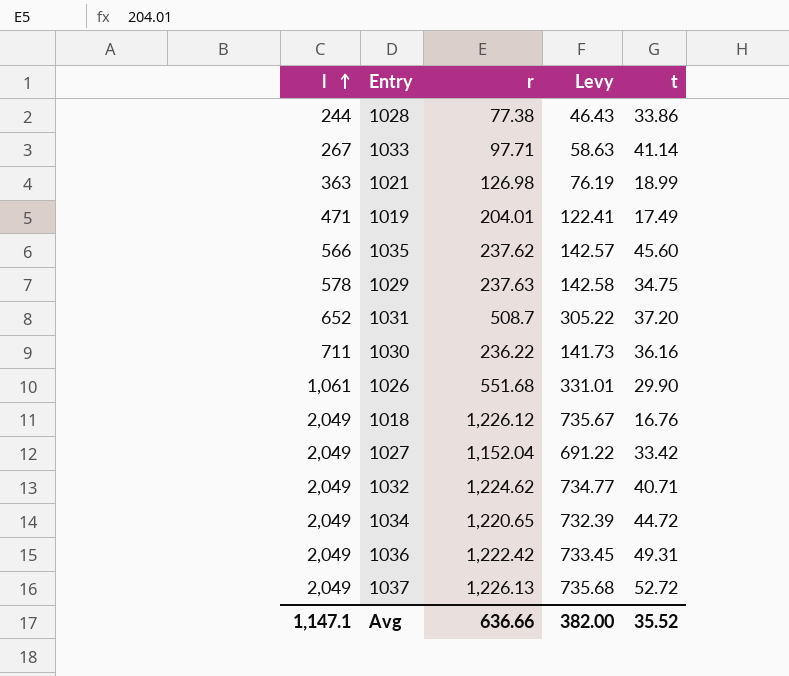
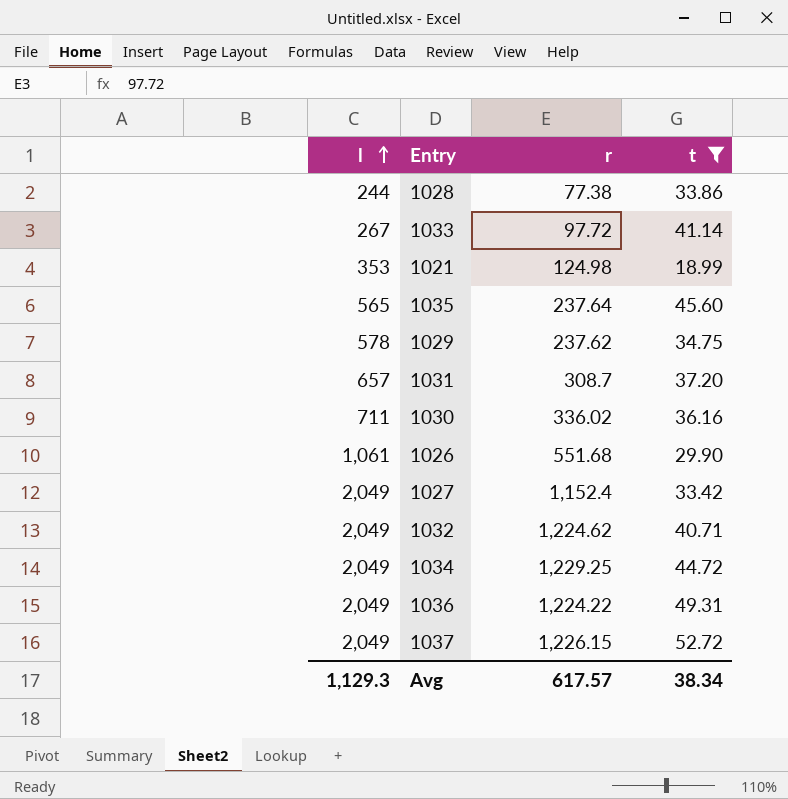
filter: none -> t >= 18.99
column Levy | formula: [r] * 0.6 -> none
1033 | r: 97.71 -> 97.72
1021 | l: 363 -> 353
1021 | r: 126.98 -> 124.98
1035 | l: 566 -> 565
1035 | r: 237.62 -> 237.64
1029 | r: 237.63 -> 237.62
1031 | l: 652 -> 657
1031 | r: 508.7 -> 308.7
1030 | r: 236.22 -> 336.02
1027 | r: 1,152.04 -> 1,152.4
1034 | r: 1,220.65 -> 1,229.25
1036 | r: 1,222.42 -> 1,224.22
1037 | r: 1,226.13 -> 1,226.15
Avg | l: 1,147.1 -> 1,129.3
Avg | r: 636.66 -> 617.57
Avg | t: 35.52 -> 38.34

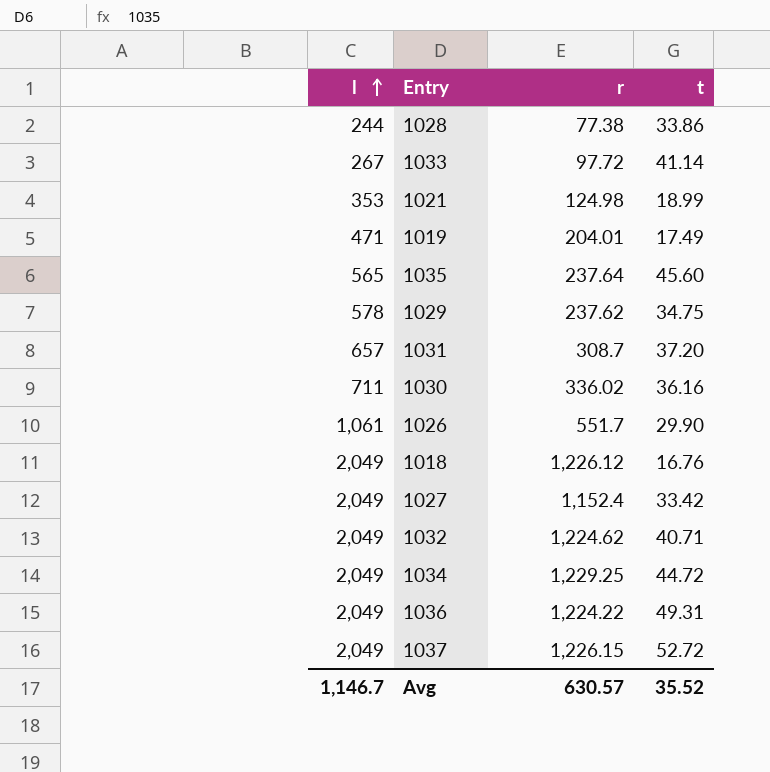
filter: t >= 18.99 -> none
1026 | r: 551.68 -> 551.7
Avg | l: 1,129.3 -> 1,146.7
Avg | r: 617.57 -> 630.57
Avg | t: 38.34 -> 35.52

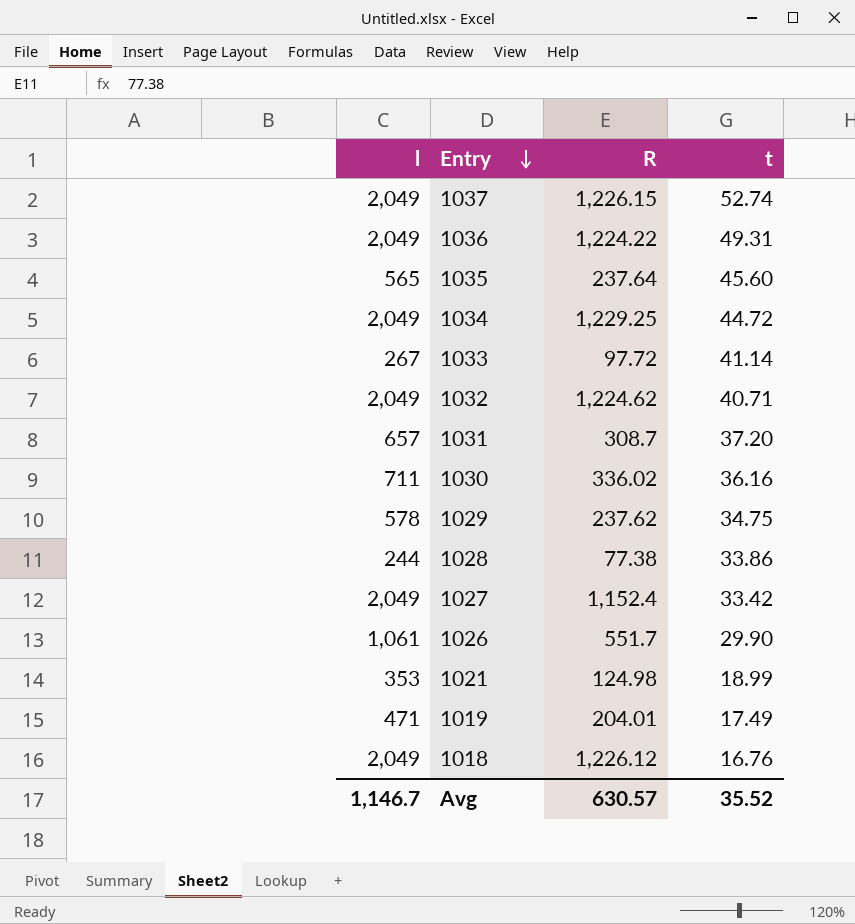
row order: l ascending -> Entry descending
column name: r -> R
1037 | t: 52.72 -> 52.74

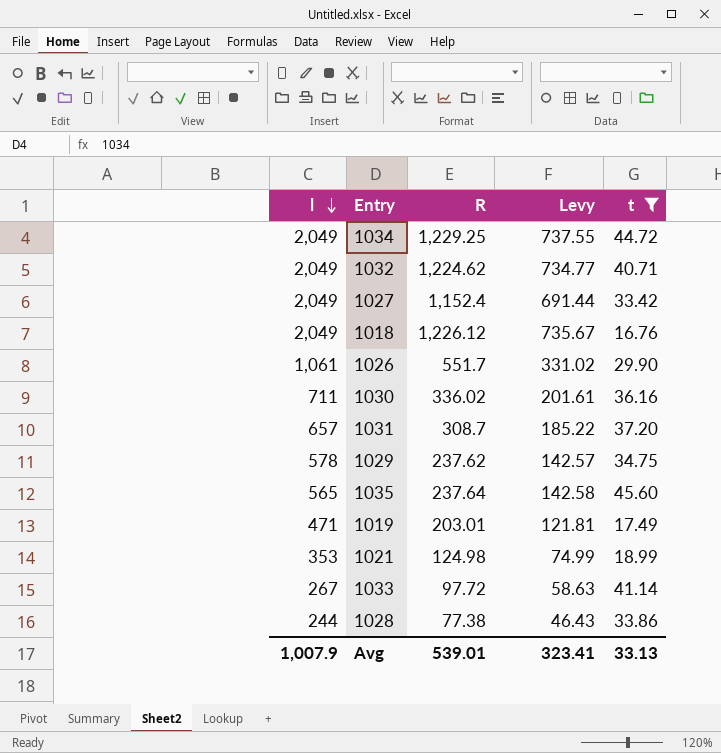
filter: none -> t <= 45.60
row order: Entry descending -> l descending
column Levy | formula: none -> [R] * 0.6
1019 | R: 204.01 -> 203.01
Avg | l: 1,146.7 -> 1,007.9
Avg | R: 630.57 -> 539.01
Avg | t: 35.52 -> 33.13

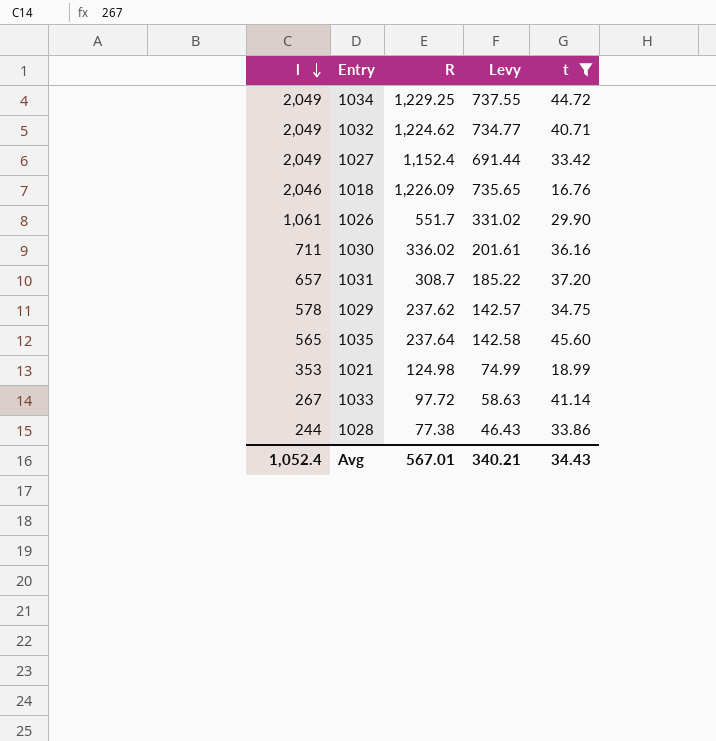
row 1019: 471 | 203.01 | 121.81 | 17.49 -> none
1018 | l: 2,049 -> 2,046
1018 | R: 1,226.12 -> 1,226.09
1018 | Levy: 735.67 -> 735.65
Avg | l: 1,007.9 -> 1,052.4
Avg | R: 539.01 -> 567.01
Avg | Levy: 323.41 -> 340.21
Avg | t: 33.13 -> 34.43

